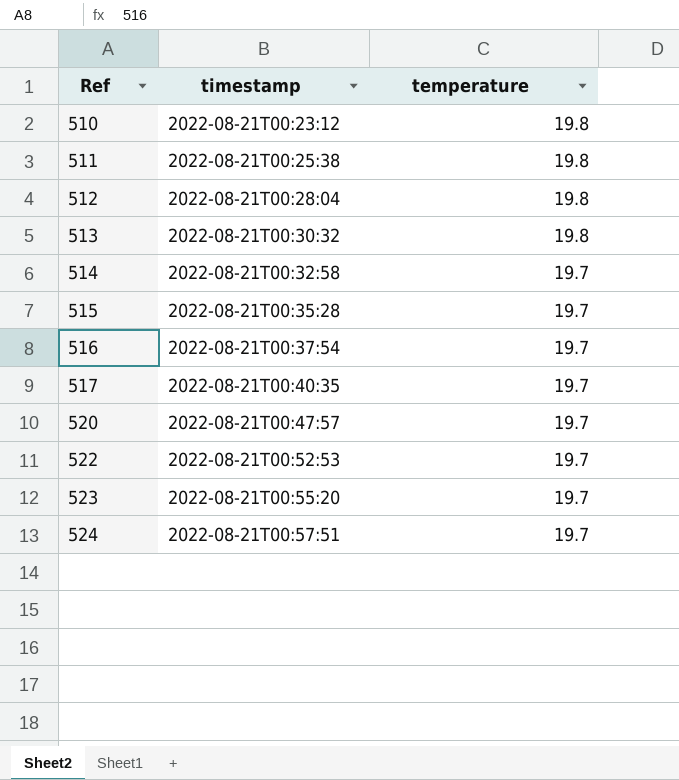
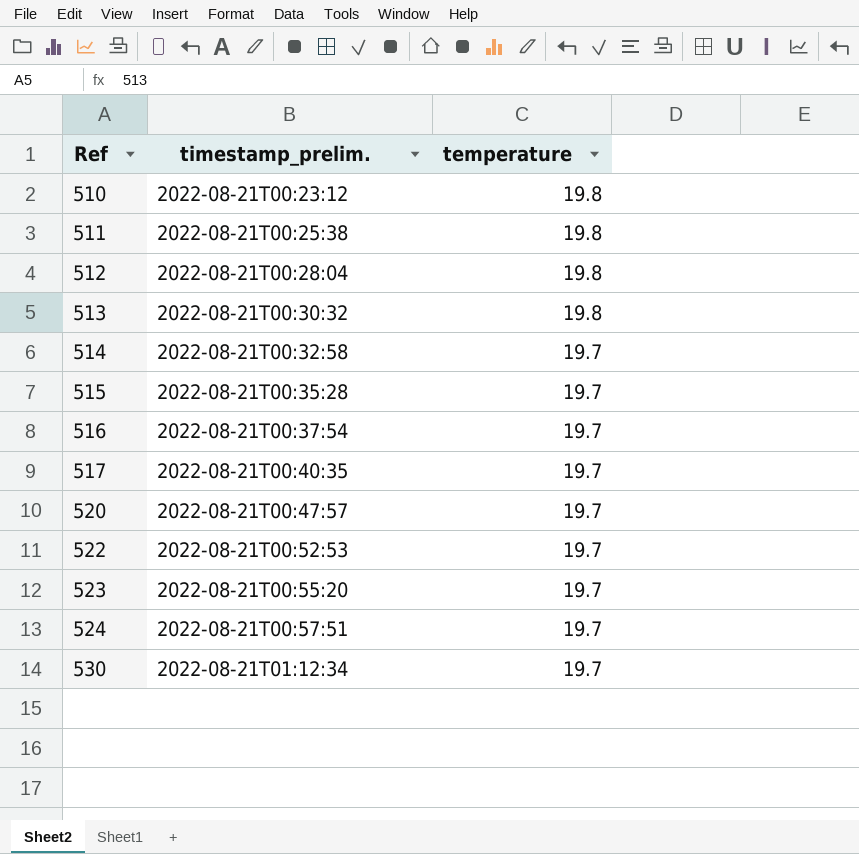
column name: timestamp -> timestamp_prelim.
row 530: none -> 2022-08-21T01:12:34 | 19.7

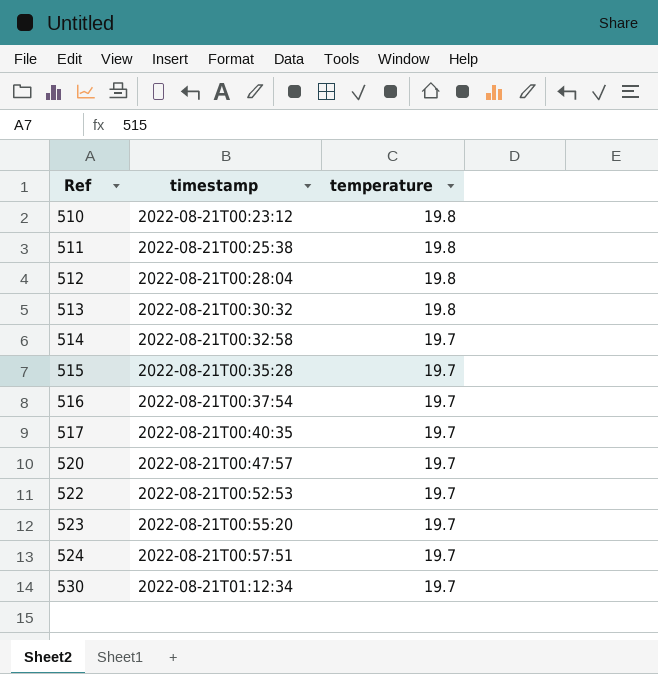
column name: timestamp_prelim. -> timestamp

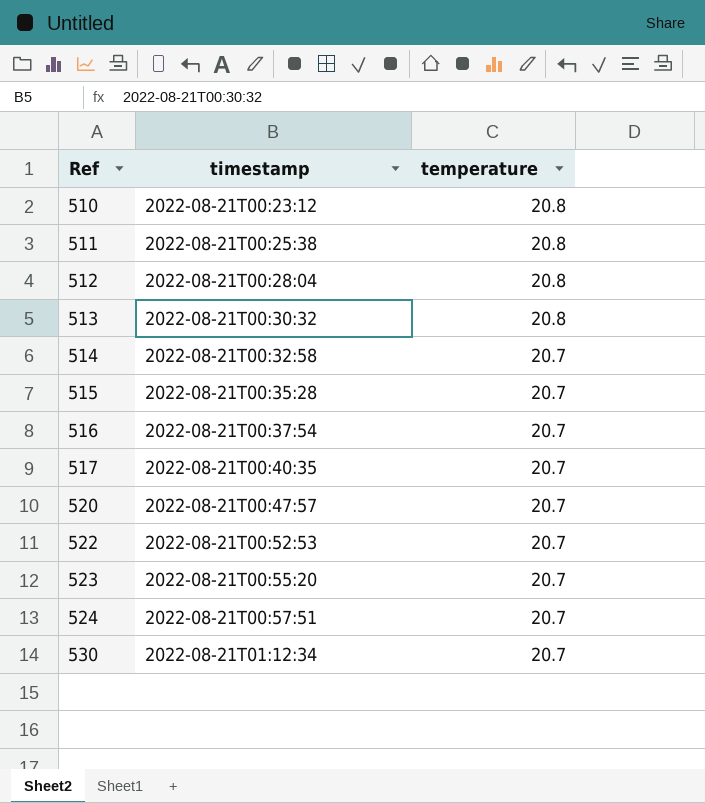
510 | temperature: 19.8 -> 20.8
511 | temperature: 19.8 -> 20.8
512 | temperature: 19.8 -> 20.8
513 | temperature: 19.8 -> 20.8
514 | temperature: 19.7 -> 20.7
515 | temperature: 19.7 -> 20.7
516 | temperature: 19.7 -> 20.7
517 | temperature: 19.7 -> 20.7
520 | temperature: 19.7 -> 20.7
522 | temperature: 19.7 -> 20.7
523 | temperature: 19.7 -> 20.7
524 | temperature: 19.7 -> 20.7
530 | temperature: 19.7 -> 20.7

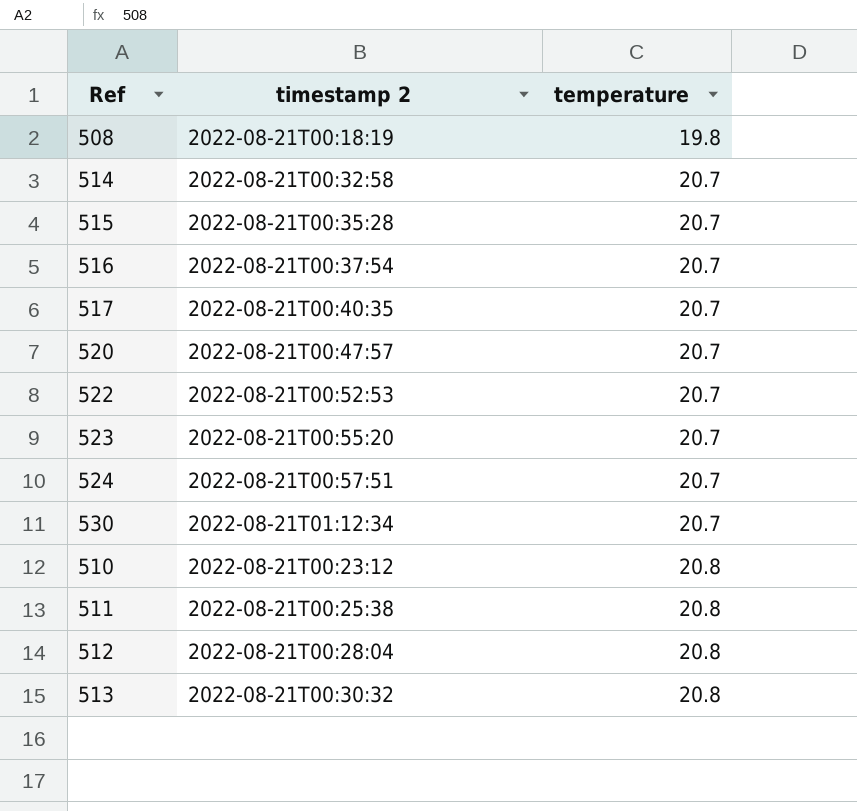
row order: Ref ascending -> temperature ascending
column name: timestamp -> timestamp 2
row 508: none -> 2022-08-21T00:18:19 | 19.8

